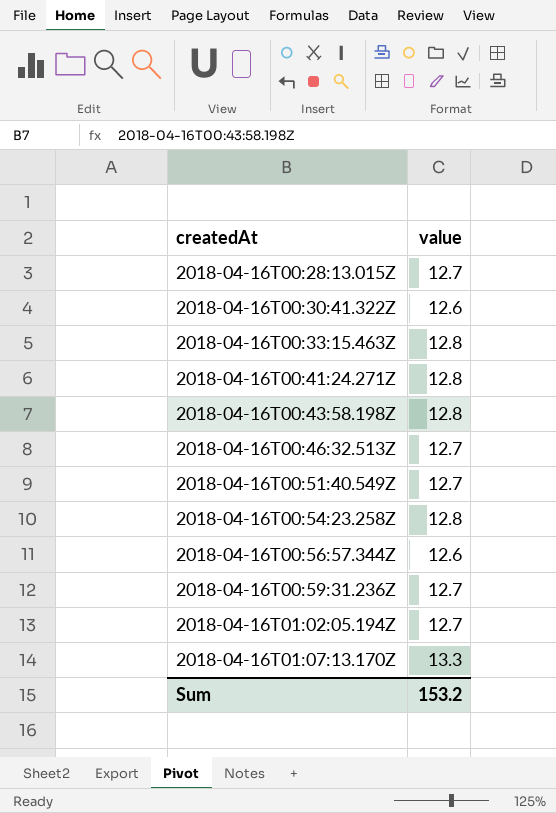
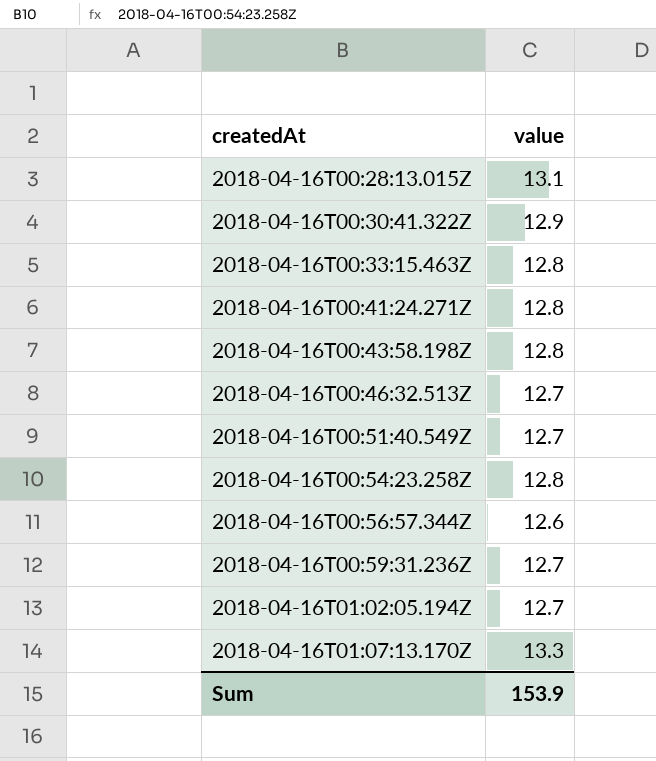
2018-04-16T00:28:13.015Z | value: 12.7 -> 13.1
2018-04-16T00:30:41.322Z | value: 12.6 -> 12.9
Sum | value: 153.2 -> 153.9

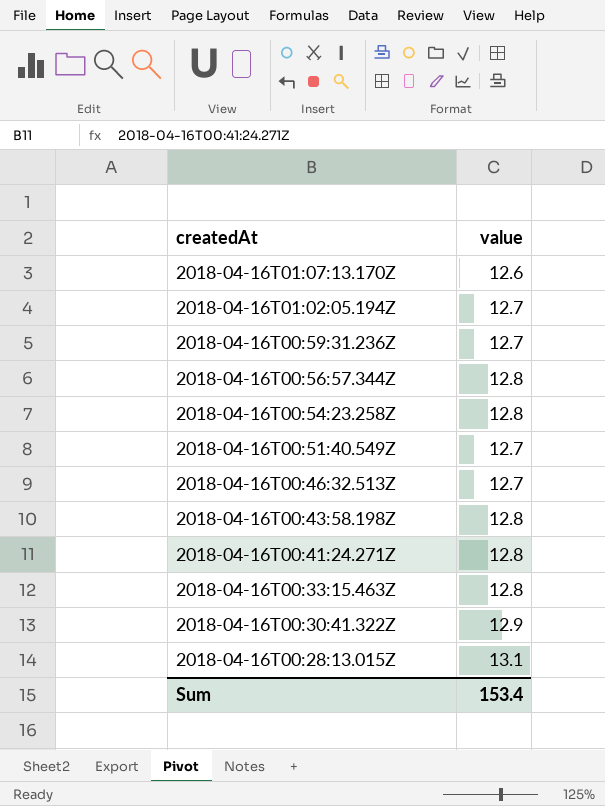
row order: createdAt ascending -> createdAt descending
2018-04-16T01:07:13.170Z | value: 13.3 -> 12.6
2018-04-16T00:56:57.344Z | value: 12.6 -> 12.8
Sum | value: 153.9 -> 153.4

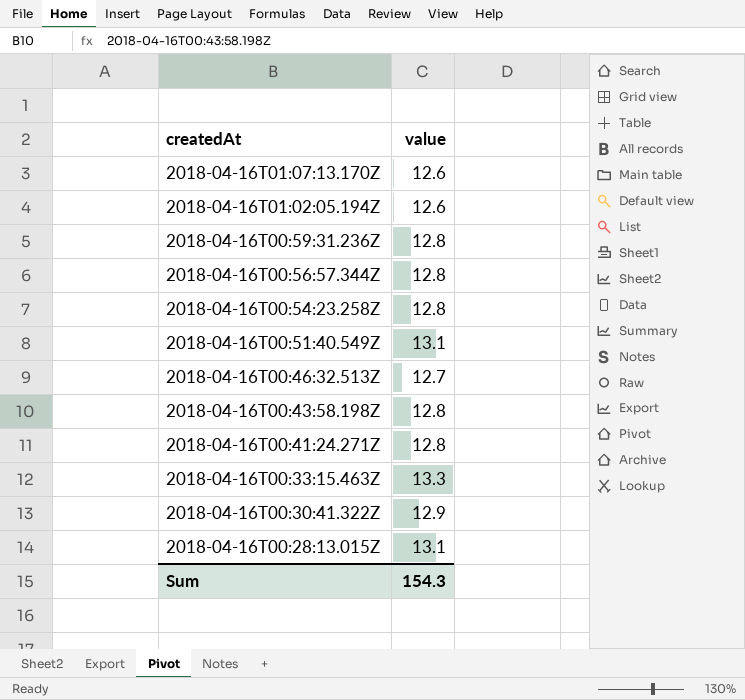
2018-04-16T01:02:05.194Z | value: 12.7 -> 12.6
2018-04-16T00:59:31.236Z | value: 12.7 -> 12.8
2018-04-16T00:51:40.549Z | value: 12.7 -> 13.1
2018-04-16T00:33:15.463Z | value: 12.8 -> 13.3
Sum | value: 153.4 -> 154.3

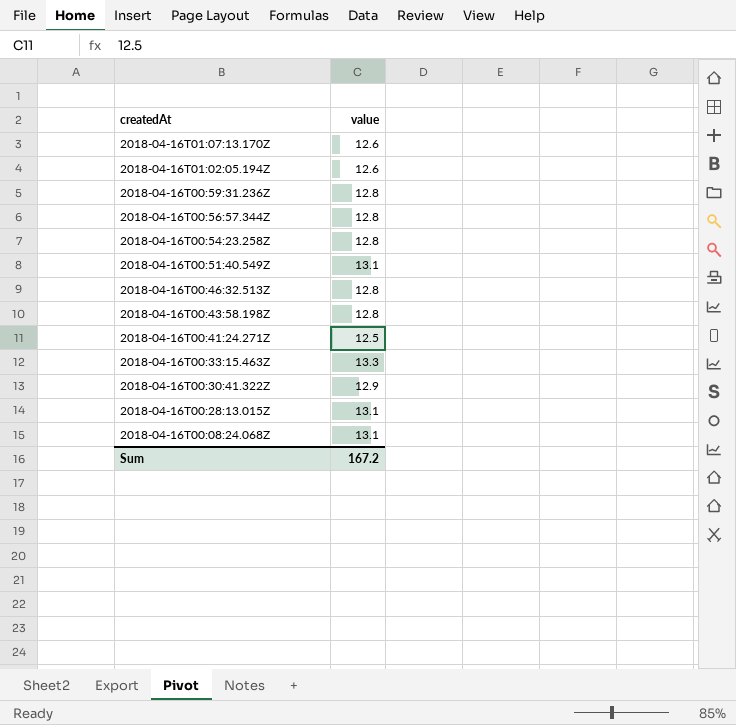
2018-04-16T00:46:32.513Z | value: 12.7 -> 12.8
2018-04-16T00:41:24.271Z | value: 12.8 -> 12.5
row 2018-04-16T00:08:24.068Z: none -> 13.1
Sum | value: 154.3 -> 167.2

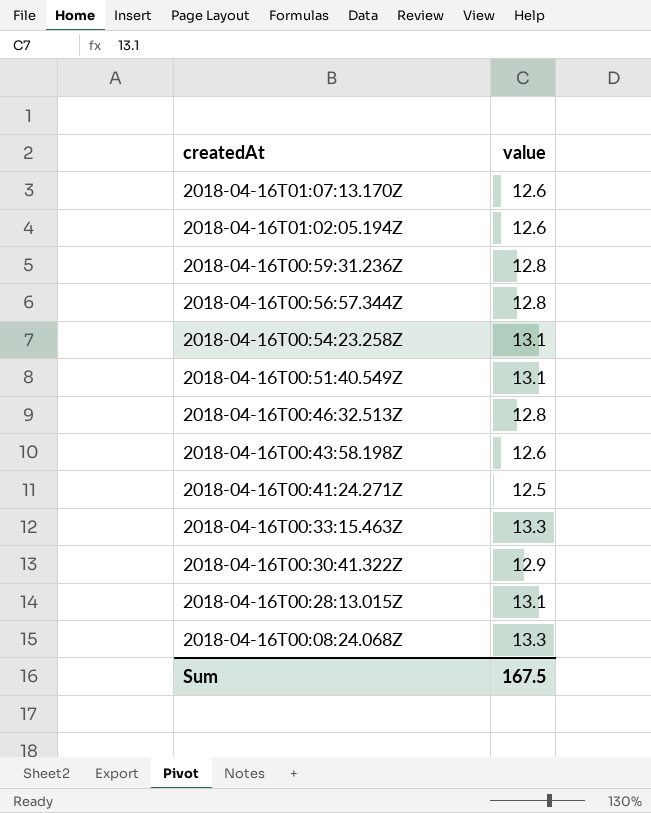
2018-04-16T00:54:23.258Z | value: 12.8 -> 13.1
2018-04-16T00:43:58.198Z | value: 12.8 -> 12.6
2018-04-16T00:08:24.068Z | value: 13.1 -> 13.3
Sum | value: 167.2 -> 167.5

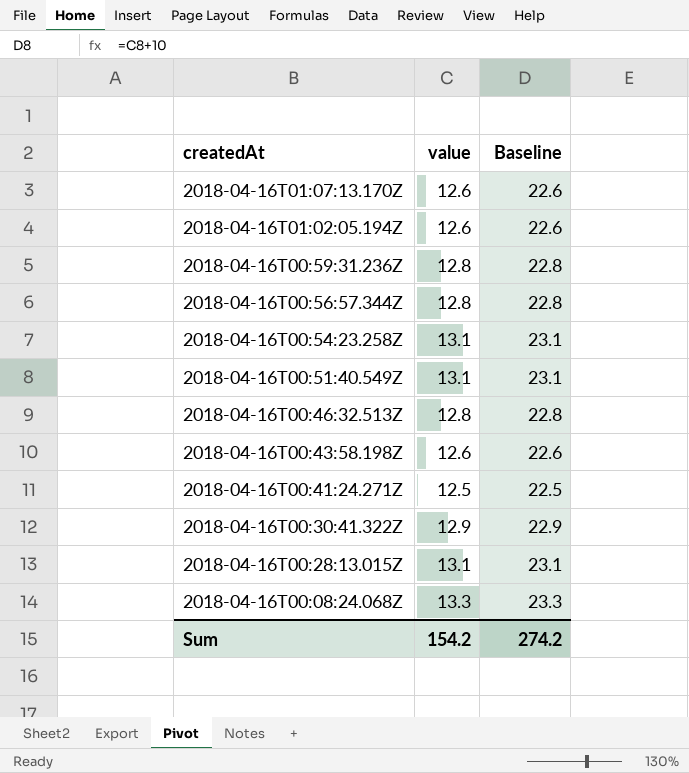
column Baseline | formula: none -> [value] + 10
row 2018-04-16T00:33:15.463Z: 13.3 -> none
Sum | value: 167.5 -> 154.2

